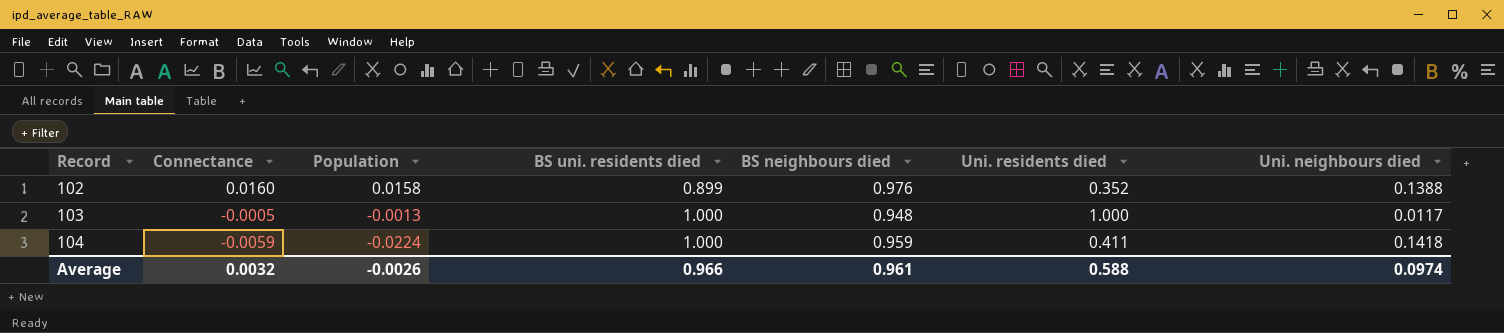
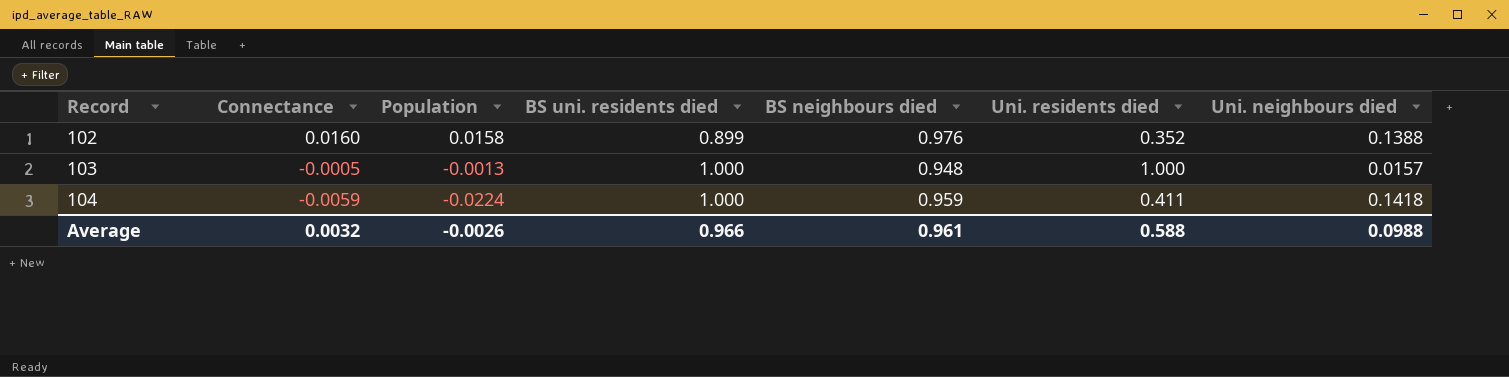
103 | Uni. neighbours died: 0.0117 -> 0.0157
Average | Uni. neighbours died: 0.0974 -> 0.0988

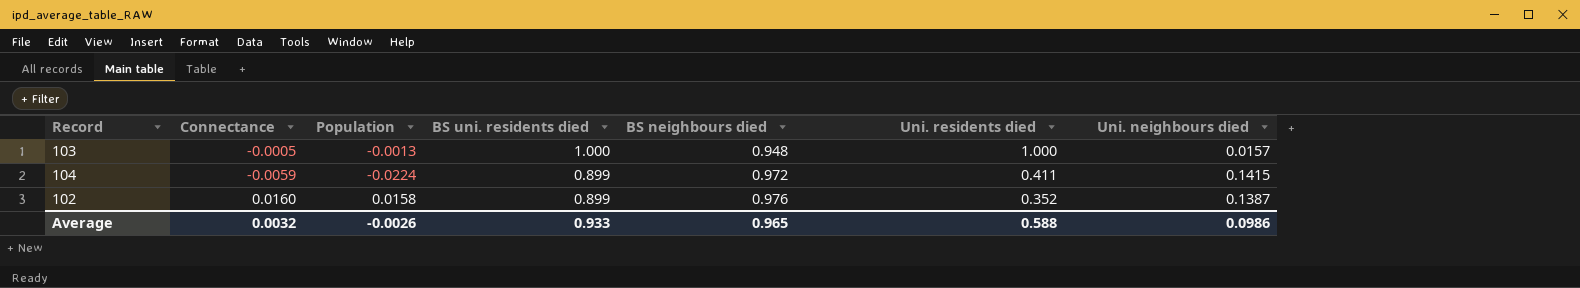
row order: Record ascending -> BS uni. residents died descending
104 | BS uni. residents died: 1.000 -> 0.899
104 | BS neighbours died: 0.959 -> 0.972
104 | Uni. neighbours died: 0.1418 -> 0.1415
102 | Uni. neighbours died: 0.1388 -> 0.1387
Average | BS uni. residents died: 0.966 -> 0.933
Average | BS neighbours died: 0.961 -> 0.965
Average | Uni. neighbours died: 0.0988 -> 0.0986

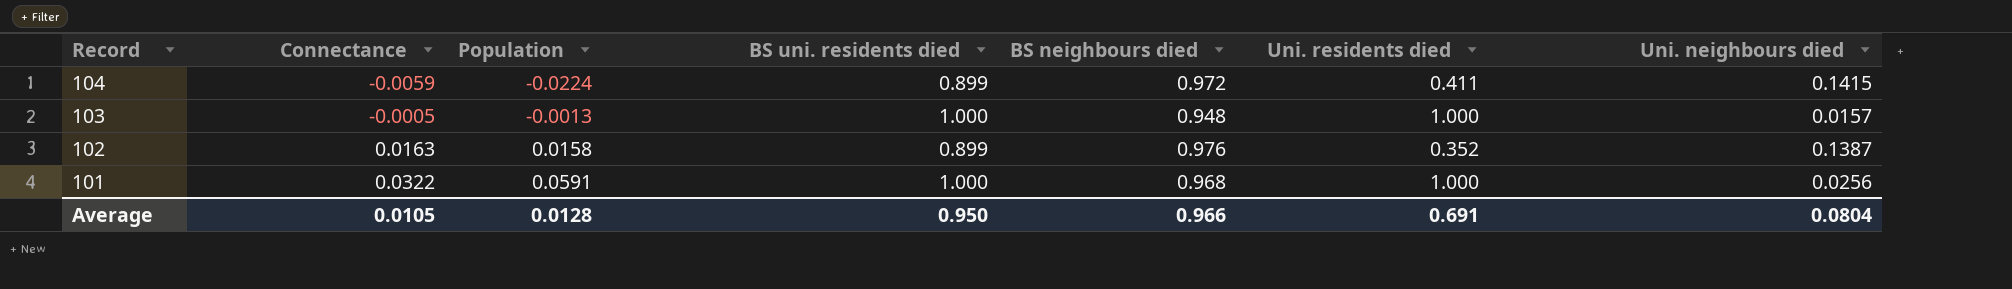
row order: BS uni. residents died descending -> Record descending
102 | Connectance: 0.0160 -> 0.0163
row 101: none -> 0.0322 | 0.0591 | 1.000 | 0.968 | 1.000 | 0.0256
Average | Connectance: 0.0032 -> 0.0105
Average | Population: -0.0026 -> 0.0128
Average | BS uni. residents died: 0.933 -> 0.950
Average | BS neighbours died: 0.965 -> 0.966
Average | Uni. residents died: 0.588 -> 0.691
Average | Uni. neighbours died: 0.0986 -> 0.0804

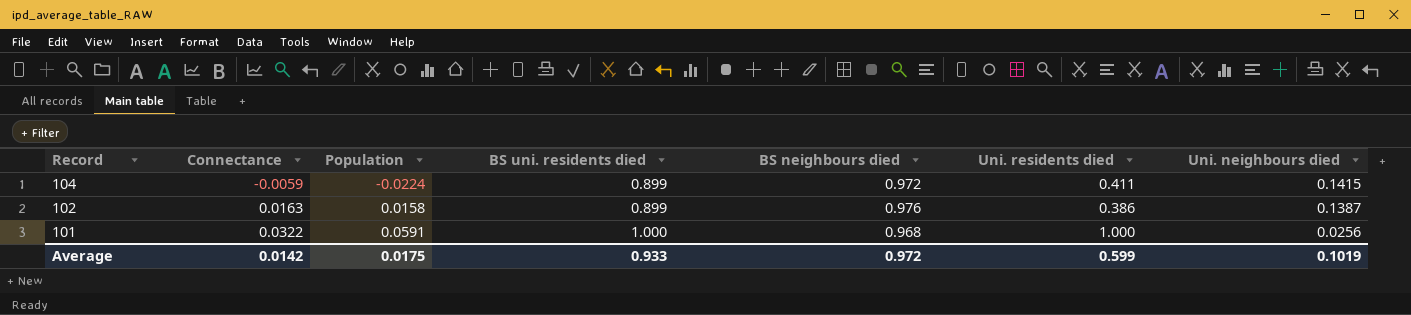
row 103: -0.0005 | -0.0013 | 1.000 | 0.948 | 1.000 | 0.0157 -> none
102 | Uni. residents died: 0.352 -> 0.386
Average | Connectance: 0.0105 -> 0.0142
Average | Population: 0.0128 -> 0.0175
Average | BS uni. residents died: 0.950 -> 0.933
Average | BS neighbours died: 0.966 -> 0.972
Average | Uni. residents died: 0.691 -> 0.599
Average | Uni. neighbours died: 0.0804 -> 0.1019

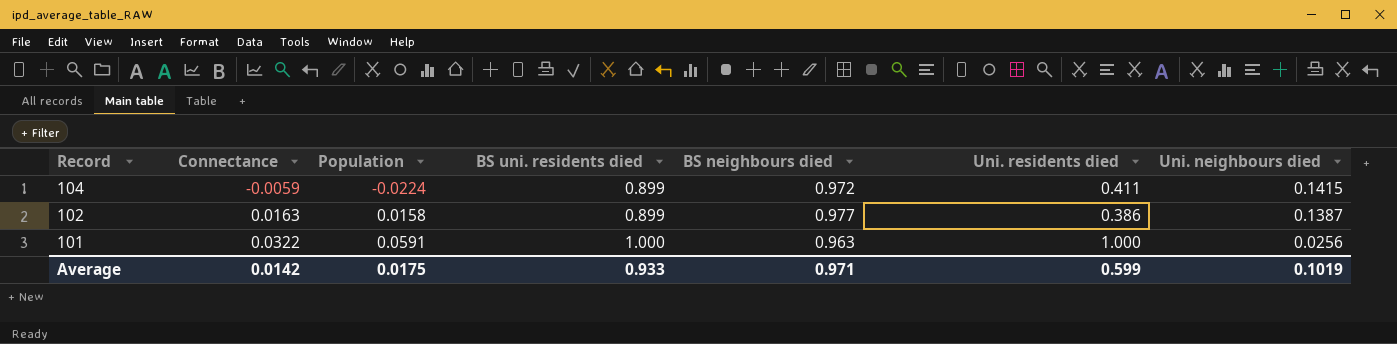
102 | BS neighbours died: 0.976 -> 0.977
101 | BS neighbours died: 0.968 -> 0.963
Average | BS neighbours died: 0.972 -> 0.971

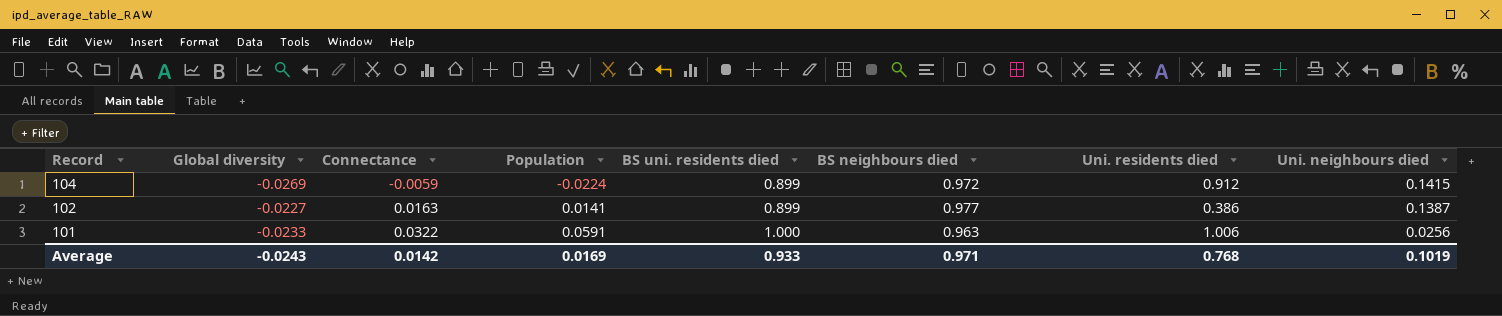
column Global diversity | position: none -> 2
104 | Uni. residents died: 0.411 -> 0.912
102 | Population: 0.0158 -> 0.0141
101 | Uni. residents died: 1.000 -> 1.006
Average | Population: 0.0175 -> 0.0169
Average | Uni. residents died: 0.599 -> 0.768

